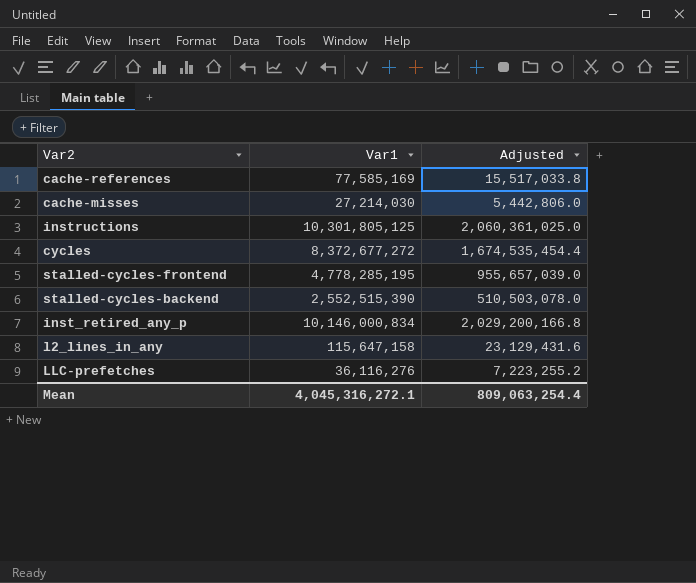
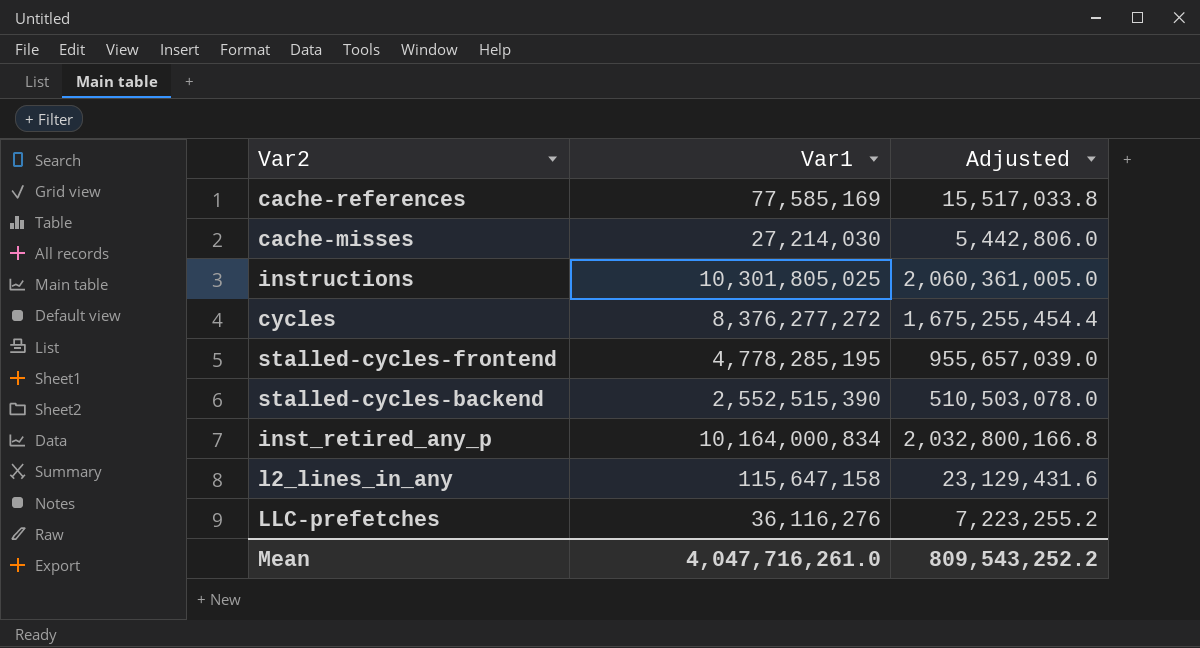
instructions | Var1: 10,301,805,125 -> 10,301,805,025
instructions | Adjusted: 2,060,361,025.0 -> 2,060,361,005.0
cycles | Var1: 8,372,677,272 -> 8,376,277,272
cycles | Adjusted: 1,674,535,454.4 -> 1,675,255,454.4
inst_retired_any_p | Var1: 10,146,000,834 -> 10,164,000,834
inst_retired_any_p | Adjusted: 2,029,200,166.8 -> 2,032,800,166.8
Mean | Var1: 4,045,316,272.1 -> 4,047,716,261.0
Mean | Adjusted: 809,063,254.4 -> 809,543,252.2

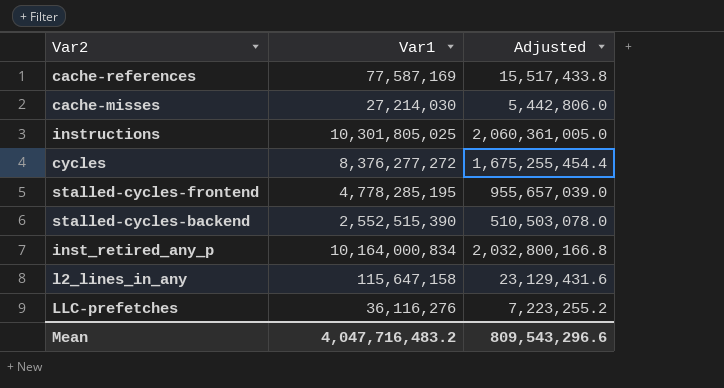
cache-references | Var1: 77,585,169 -> 77,587,169
cache-references | Adjusted: 15,517,033.8 -> 15,517,433.8
Mean | Var1: 4,047,716,261.0 -> 4,047,716,483.2
Mean | Adjusted: 809,543,252.2 -> 809,543,296.6

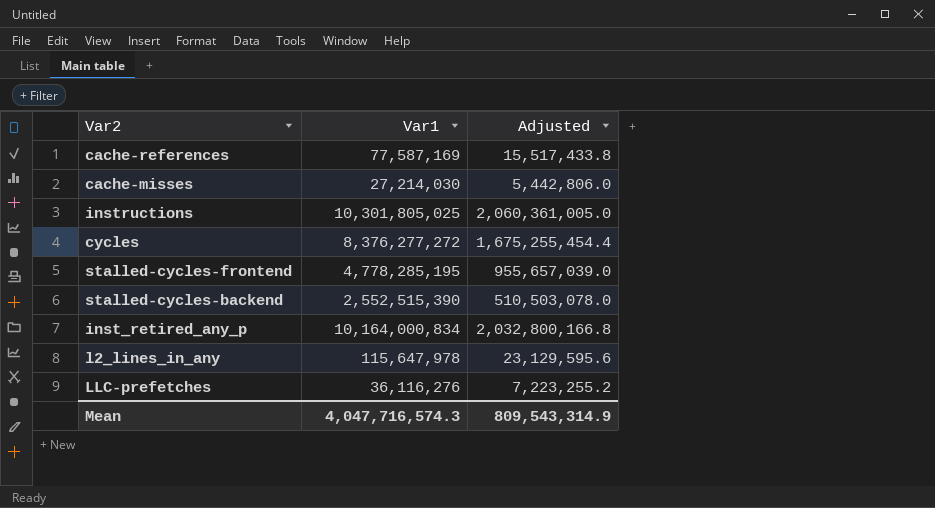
l2_lines_in_any | Var1: 115,647,158 -> 115,647,978
l2_lines_in_any | Adjusted: 23,129,431.6 -> 23,129,595.6
Mean | Var1: 4,047,716,483.2 -> 4,047,716,574.3
Mean | Adjusted: 809,543,296.6 -> 809,543,314.9

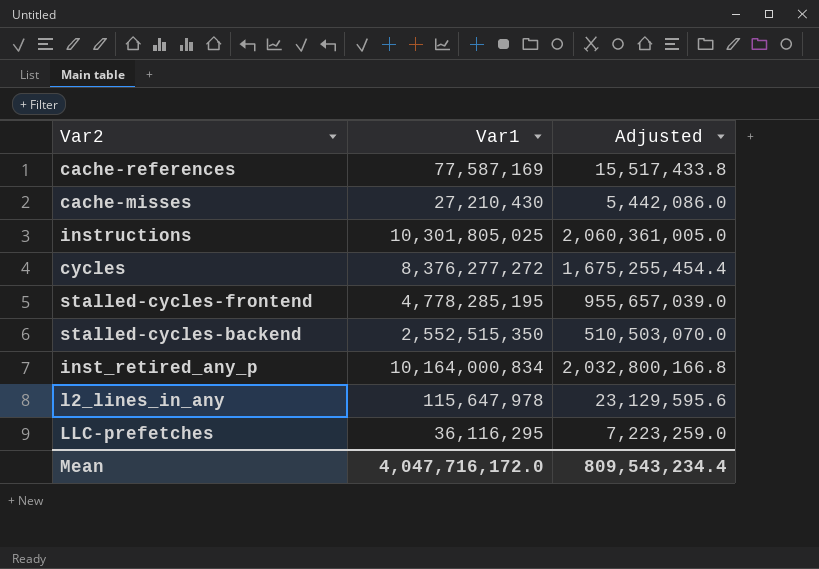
cache-misses | Var1: 27,214,030 -> 27,210,430
cache-misses | Adjusted: 5,442,806.0 -> 5,442,086.0
stalled-cycles-backend | Var1: 2,552,515,390 -> 2,552,515,350
stalled-cycles-backend | Adjusted: 510,503,078.0 -> 510,503,070.0
LLC-prefetches | Var1: 36,116,276 -> 36,116,295
LLC-prefetches | Adjusted: 7,223,255.2 -> 7,223,259.0
Mean | Var1: 4,047,716,574.3 -> 4,047,716,172.0
Mean | Adjusted: 809,543,314.9 -> 809,543,234.4

